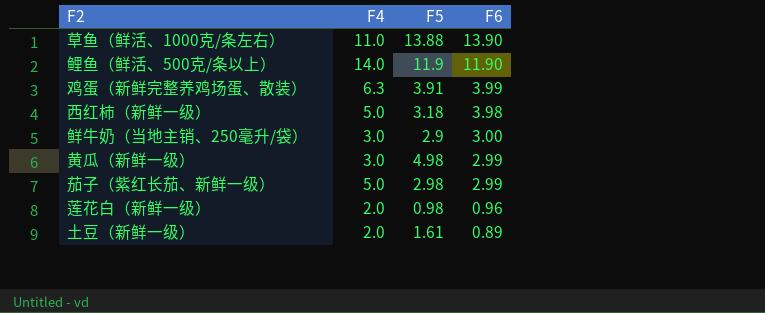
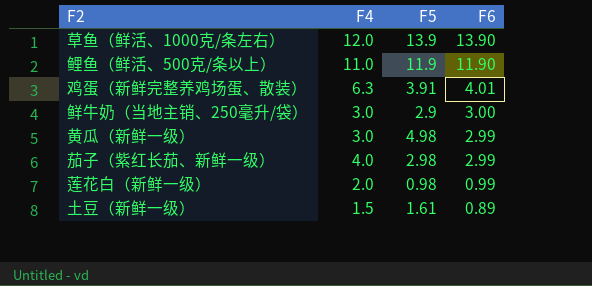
row 西红柿（新鲜一级）: 5.0 | 3.18 | 3.98 -> none
草鱼（鲜活、1000克/条左右） | F4: 11.0 -> 12.0
草鱼（鲜活、1000克/条左右） | F5: 13.88 -> 13.9
鲤鱼（鲜活、500克/条以上） | F4: 14.0 -> 11.0
鸡蛋（新鲜完整养鸡场蛋、散装） | F6: 3.99 -> 4.01
茄子（紫红长茄、新鲜一级） | F4: 5.0 -> 4.0
莲花白（新鲜一级） | F6: 0.96 -> 0.99
土豆（新鲜一级） | F4: 2.0 -> 1.5

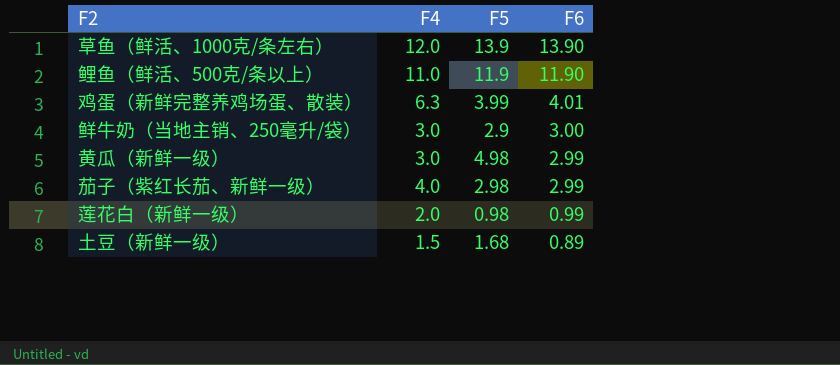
鸡蛋（新鲜完整养鸡场蛋、散装） | F5: 3.91 -> 3.99
土豆（新鲜一级） | F5: 1.61 -> 1.68

